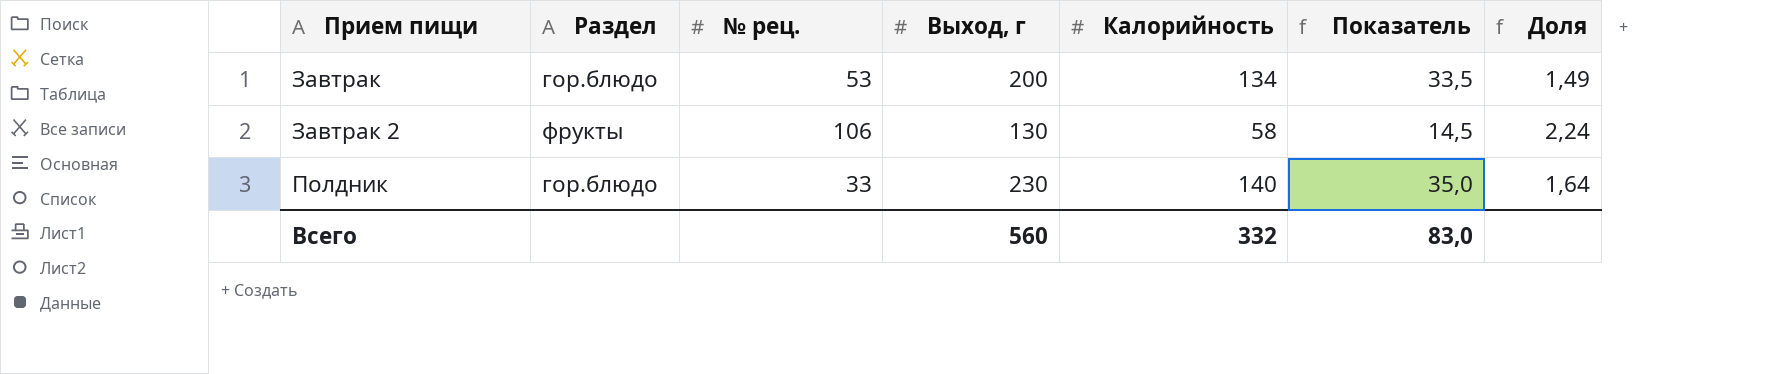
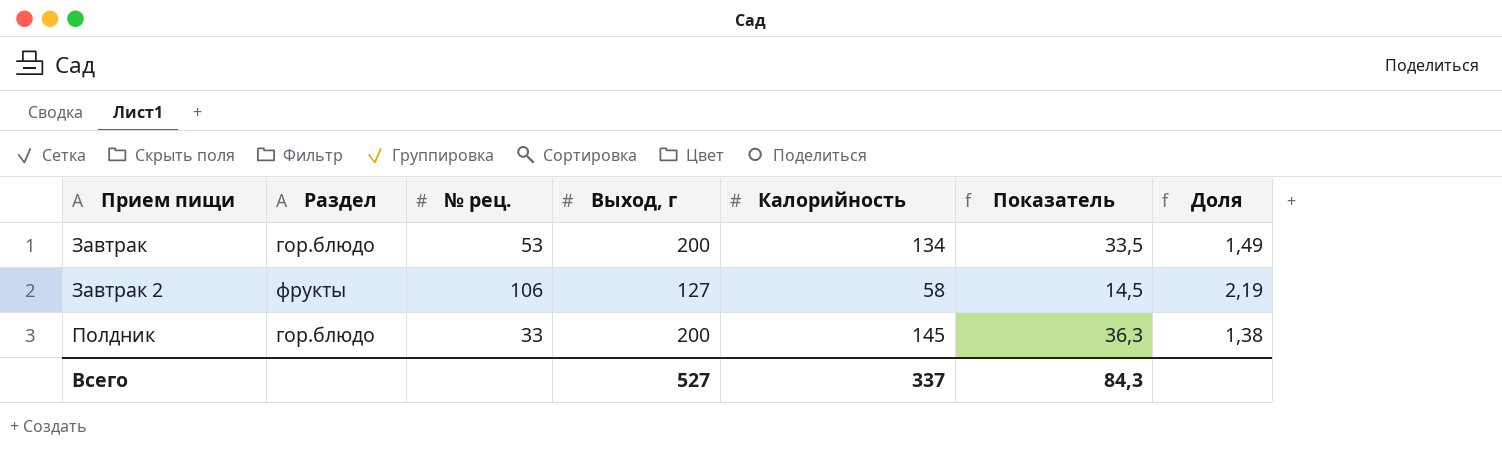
Завтрак 2 | Выход, г: 130 -> 127
Завтрак 2 | Доля: 2,24 -> 2,19
Полдник | Выход, г: 230 -> 200
Полдник | Калорийность: 140 -> 145
Полдник | Показатель: 35,0 -> 36,3
Полдник | Доля: 1,64 -> 1,38
Всего | Выход, г: 560 -> 527
Всего | Калорийность: 332 -> 337
Всего | Показатель: 83,0 -> 84,3

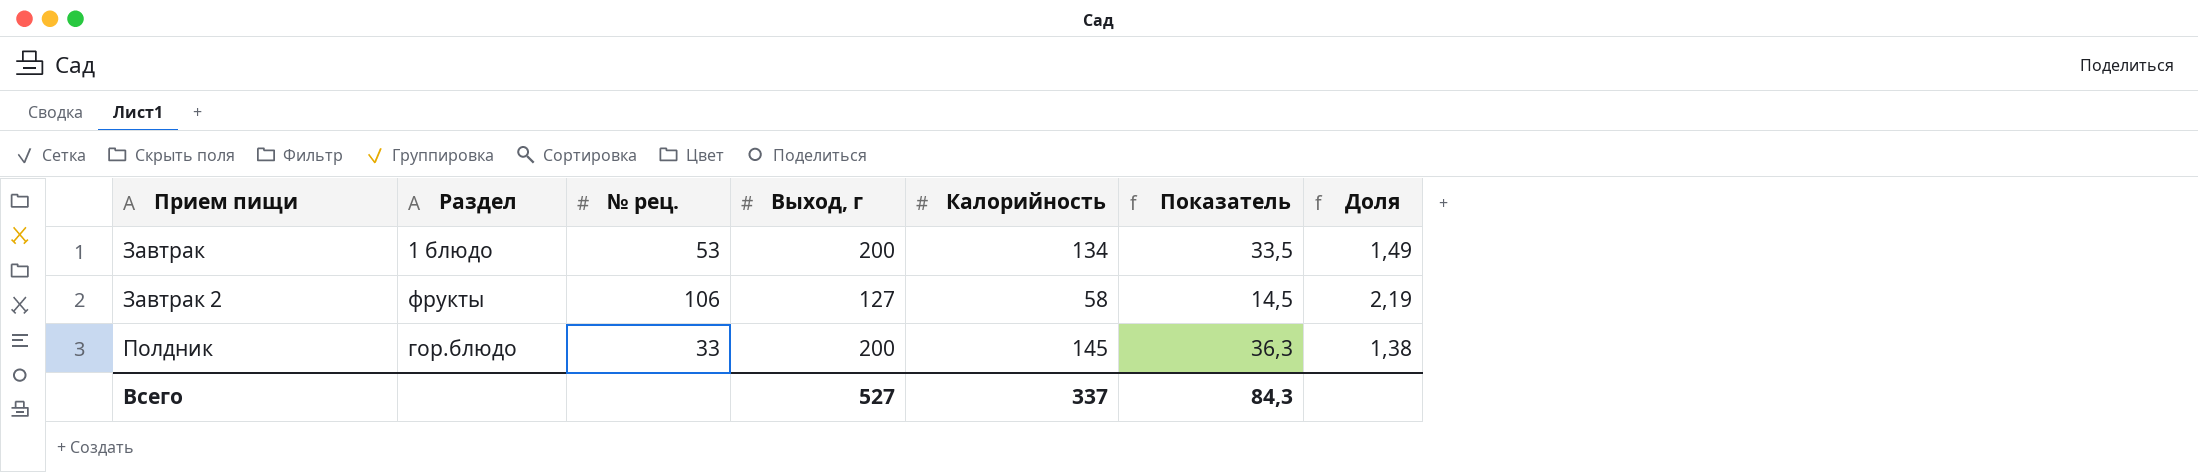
Завтрак | Раздел: гор.блюдо -> 1 блюдо

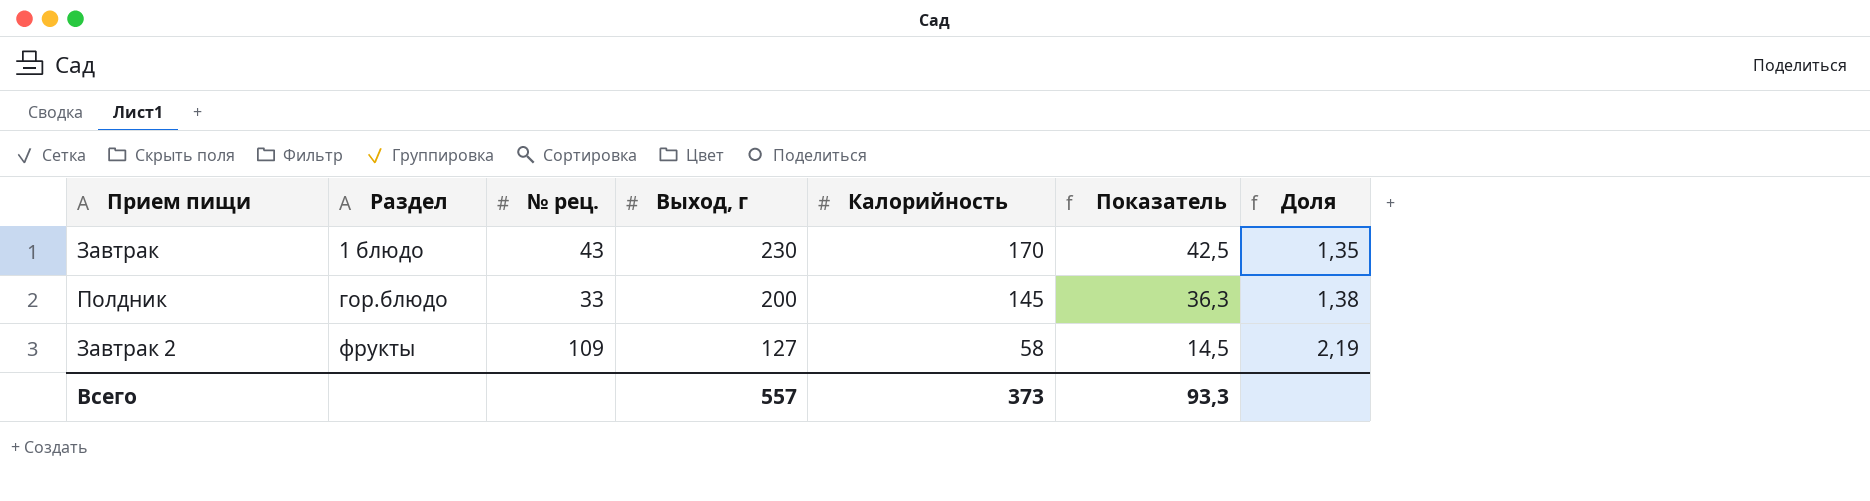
row order: Прием пищи ascending -> Раздел ascending
Завтрак | № рец.: 53 -> 43
Завтрак | Выход, г: 200 -> 230
Завтрак | Калорийность: 134 -> 170
Завтрак | Показатель: 33,5 -> 42,5
Завтрак | Доля: 1,49 -> 1,35
Завтрак 2 | № рец.: 106 -> 109
Всего | Выход, г: 527 -> 557
Всего | Калорийность: 337 -> 373
Всего | Показатель: 84,3 -> 93,3

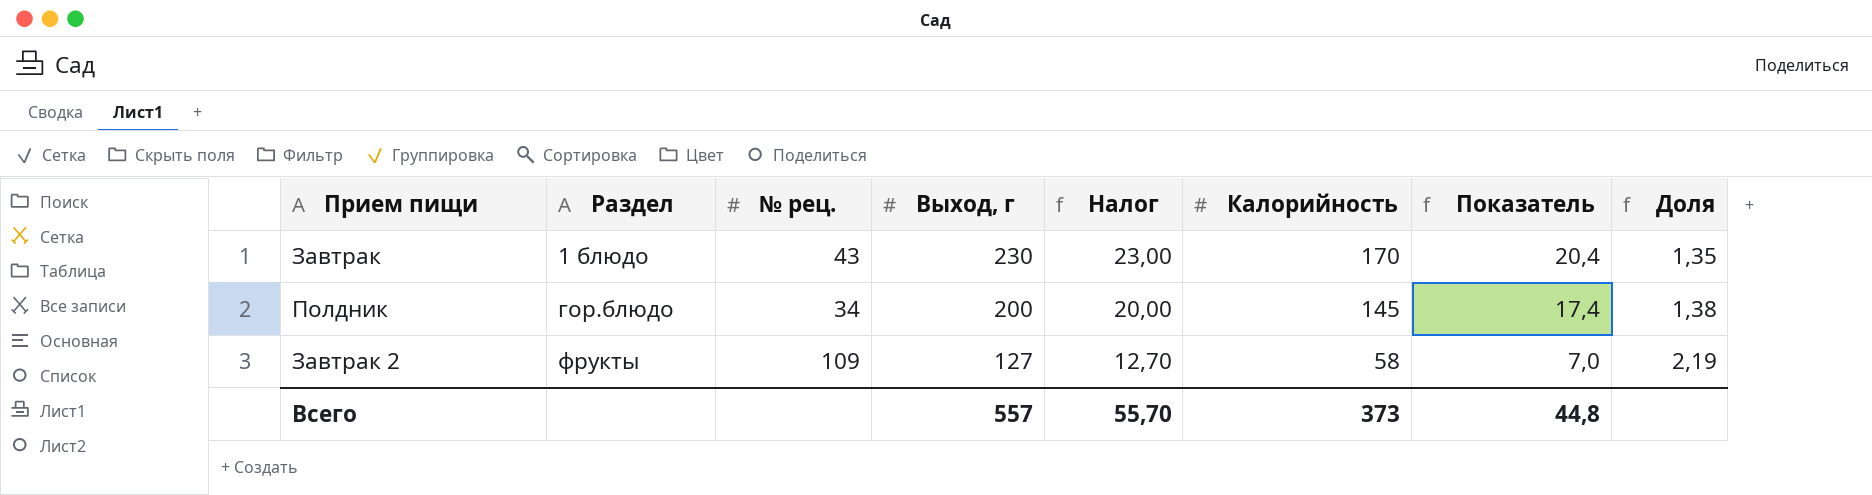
column Налог | formula: none -> [Выход, г] * 0,1
column Показатель | formula: [Калорийность] * 0,25 -> [Калорийность] * 0,12
Полдник | № рец.: 33 -> 34
Всего | Показатель: 93,3 -> 44,8

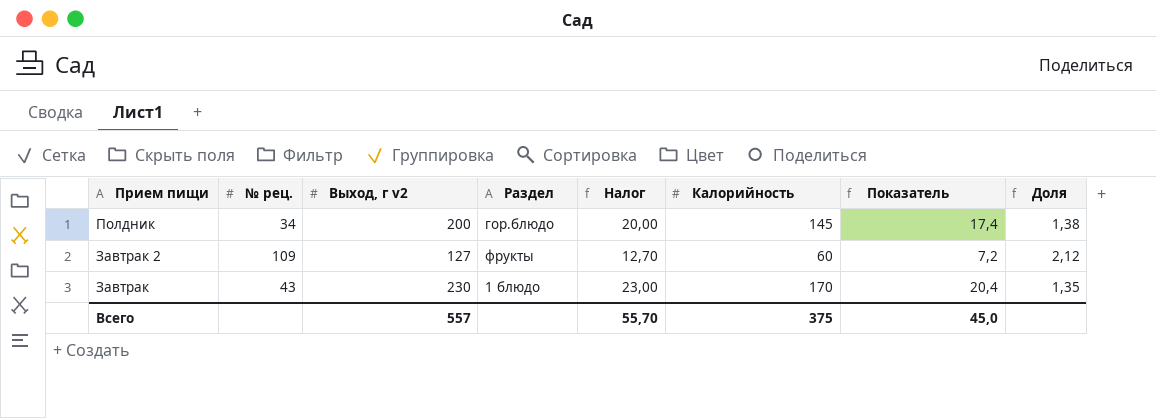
row order: Раздел ascending -> Прием пищи descending
column name: Выход, г -> Выход, г v2
column Раздел | position: 2 -> 4
Завтрак 2 | Калорийность: 58 -> 60
Завтрак 2 | Показатель: 7,0 -> 7,2
Завтрак 2 | Доля: 2,19 -> 2,12
Всего | Калорийность: 373 -> 375
Всего | Показатель: 44,8 -> 45,0

